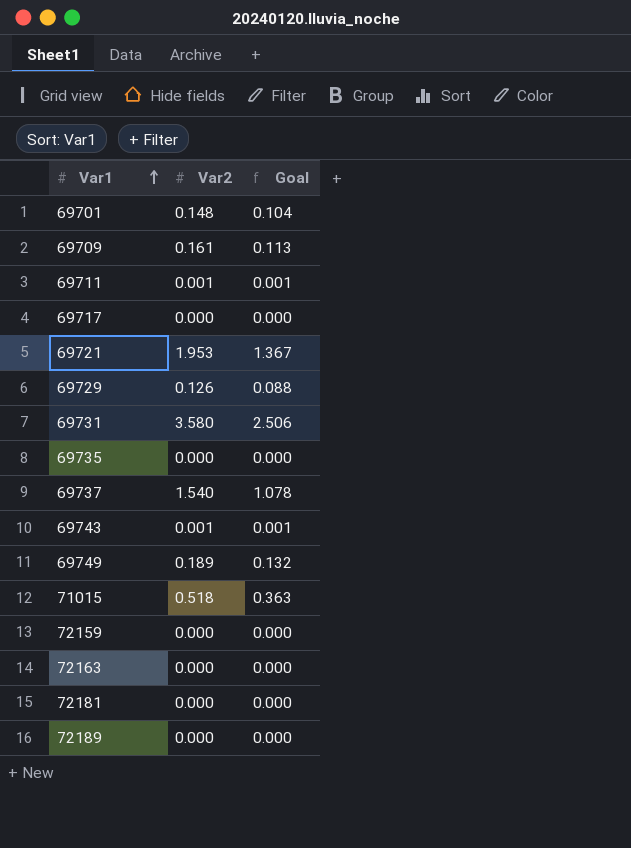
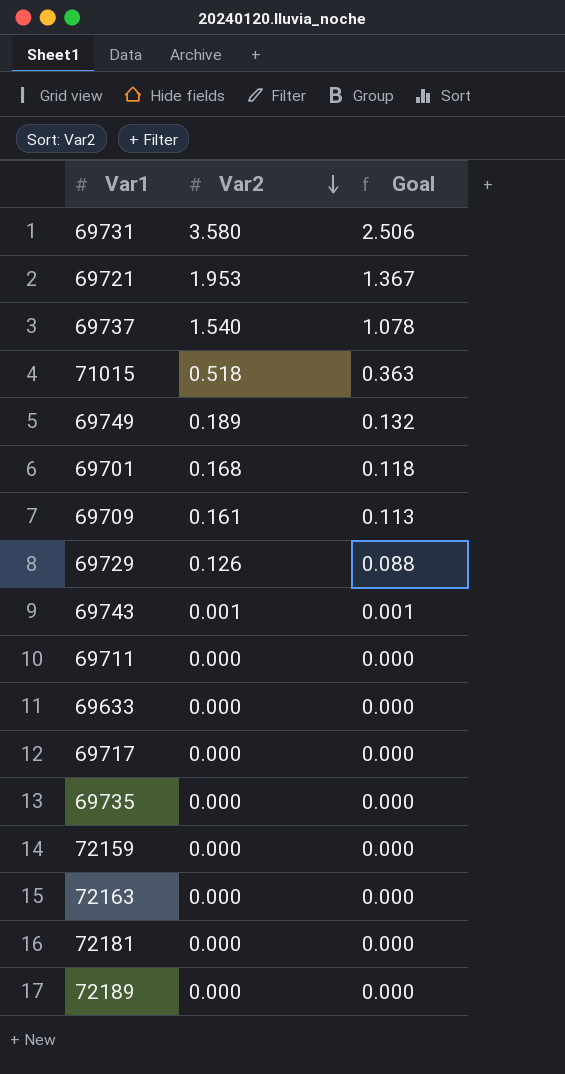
row order: Var1 ascending -> Var2 descending
69701 | Var2: 0.148 -> 0.168
69701 | Goal: 0.104 -> 0.118
69711 | Var2: 0.001 -> 0.000
69711 | Goal: 0.001 -> 0.000
row 69633: none -> 0.000 | 0.000

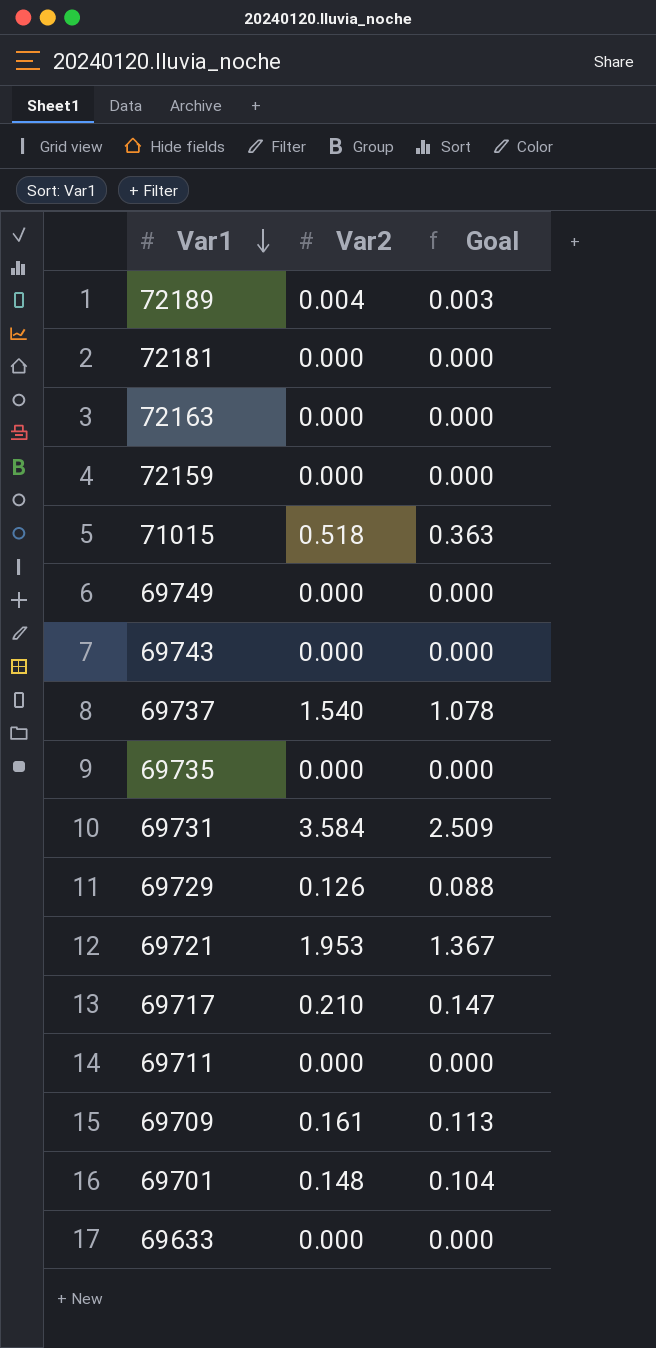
row order: Var2 descending -> Var1 descending
72189 | Var2: 0.000 -> 0.004
72189 | Goal: 0.000 -> 0.003
69749 | Var2: 0.189 -> 0.000
69749 | Goal: 0.132 -> 0.000
69743 | Var2: 0.001 -> 0.000
69743 | Goal: 0.001 -> 0.000
69731 | Var2: 3.580 -> 3.584
69731 | Goal: 2.506 -> 2.509
69717 | Var2: 0.000 -> 0.210
69717 | Goal: 0.000 -> 0.147
69701 | Var2: 0.168 -> 0.148
69701 | Goal: 0.118 -> 0.104

